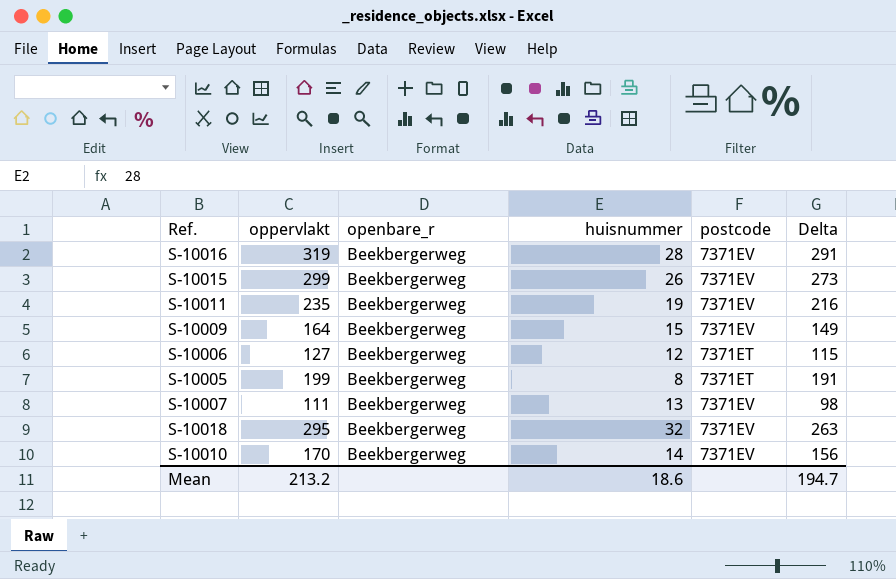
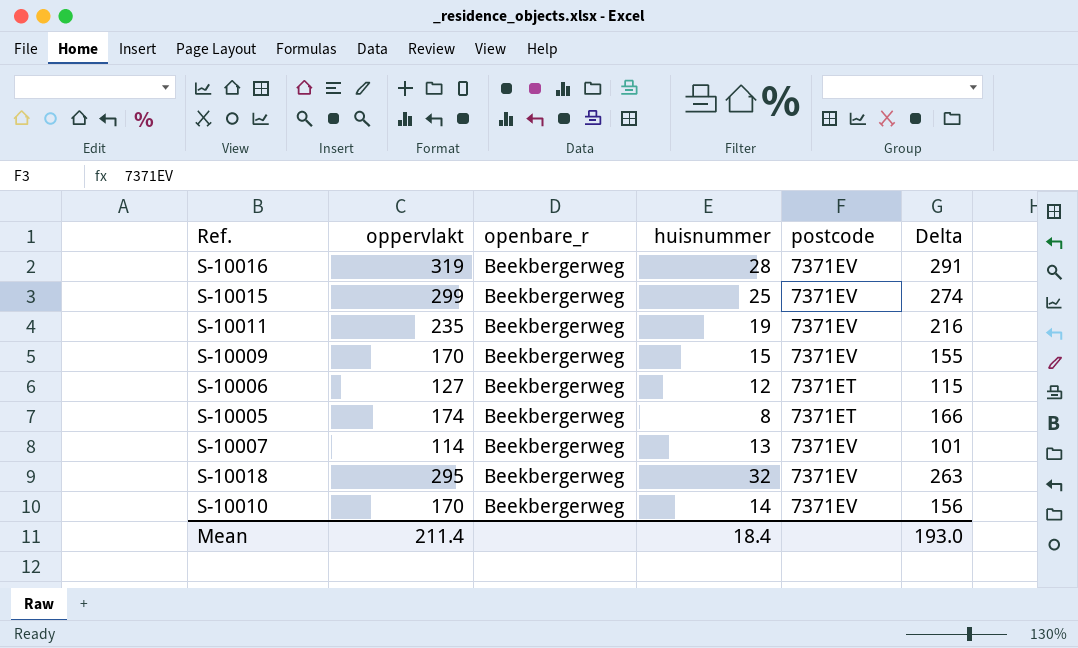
S-10015 | huisnummer: 26 -> 25
S-10015 | Delta: 273 -> 274
S-10009 | oppervlakt: 164 -> 170
S-10009 | Delta: 149 -> 155
S-10005 | oppervlakt: 199 -> 174
S-10005 | Delta: 191 -> 166
S-10007 | oppervlakt: 111 -> 114
S-10007 | Delta: 98 -> 101
Mean | oppervlakt: 213.2 -> 211.4
Mean | huisnummer: 18.6 -> 18.4
Mean | Delta: 194.7 -> 193.0

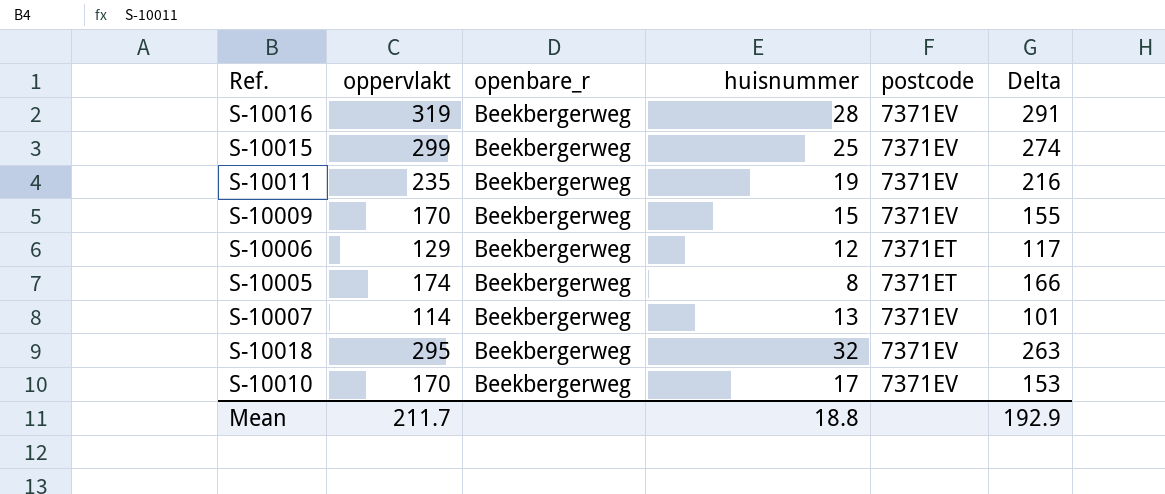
S-10006 | oppervlakt: 127 -> 129
S-10006 | Delta: 115 -> 117
S-10010 | huisnummer: 14 -> 17
S-10010 | Delta: 156 -> 153
Mean | oppervlakt: 211.4 -> 211.7
Mean | huisnummer: 18.4 -> 18.8
Mean | Delta: 193.0 -> 192.9

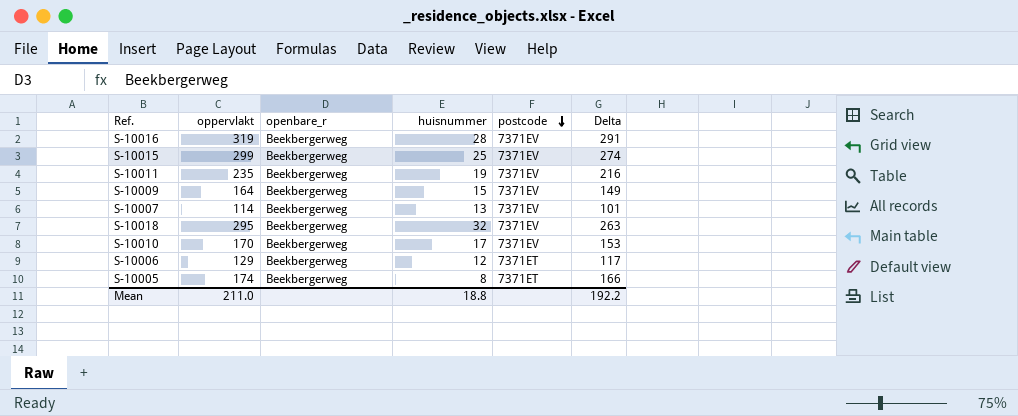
row order: none -> postcode descending
S-10009 | oppervlakt: 170 -> 164
S-10009 | Delta: 155 -> 149
Mean | oppervlakt: 211.7 -> 211.0
Mean | Delta: 192.9 -> 192.2

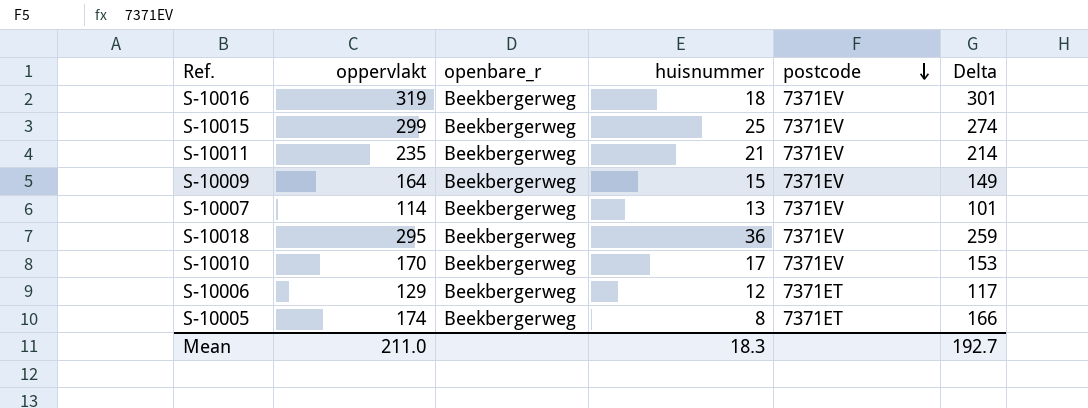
S-10016 | huisnummer: 28 -> 18
S-10016 | Delta: 291 -> 301
S-10011 | huisnummer: 19 -> 21
S-10011 | Delta: 216 -> 214
S-10018 | huisnummer: 32 -> 36
S-10018 | Delta: 263 -> 259
Mean | huisnummer: 18.8 -> 18.3
Mean | Delta: 192.2 -> 192.7

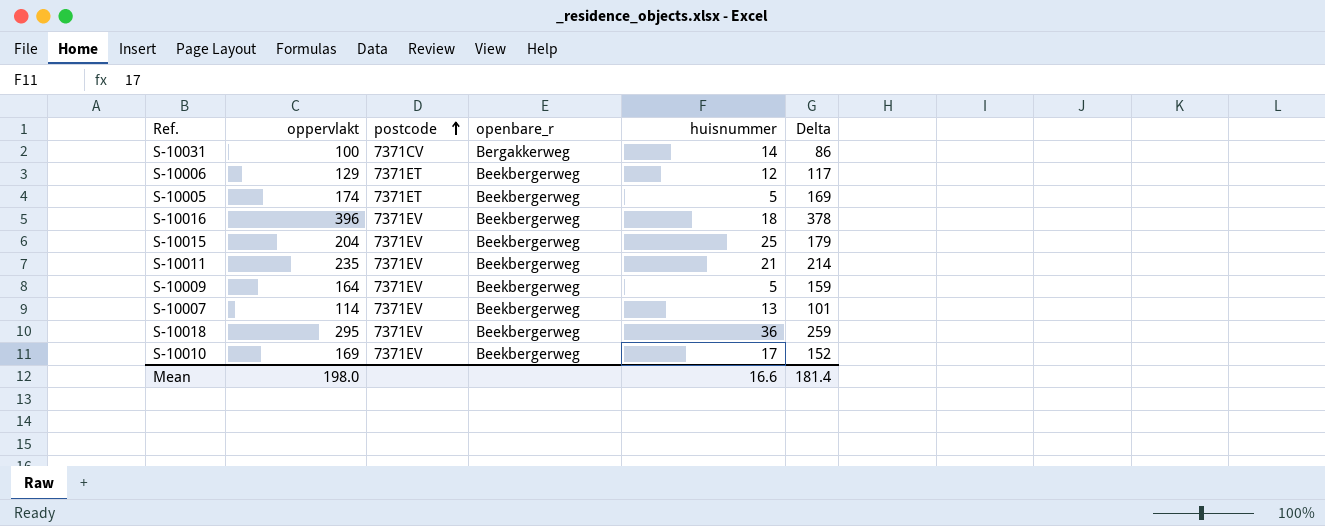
row order: postcode descending -> postcode ascending
column postcode | position: 5 -> 3
row S-10031: none -> 100 | 7371CV | Bergakkerweg | 14 | 86
S-10005 | huisnummer: 8 -> 5
S-10005 | Delta: 166 -> 169
S-10016 | oppervlakt: 319 -> 396
S-10016 | Delta: 301 -> 378
S-10015 | oppervlakt: 299 -> 204
S-10015 | Delta: 274 -> 179
S-10009 | huisnummer: 15 -> 5
S-10009 | Delta: 149 -> 159
S-10010 | oppervlakt: 170 -> 169
S-10010 | Delta: 153 -> 152
Mean | oppervlakt: 211.0 -> 198.0
Mean | huisnummer: 18.3 -> 16.6
Mean | Delta: 192.7 -> 181.4

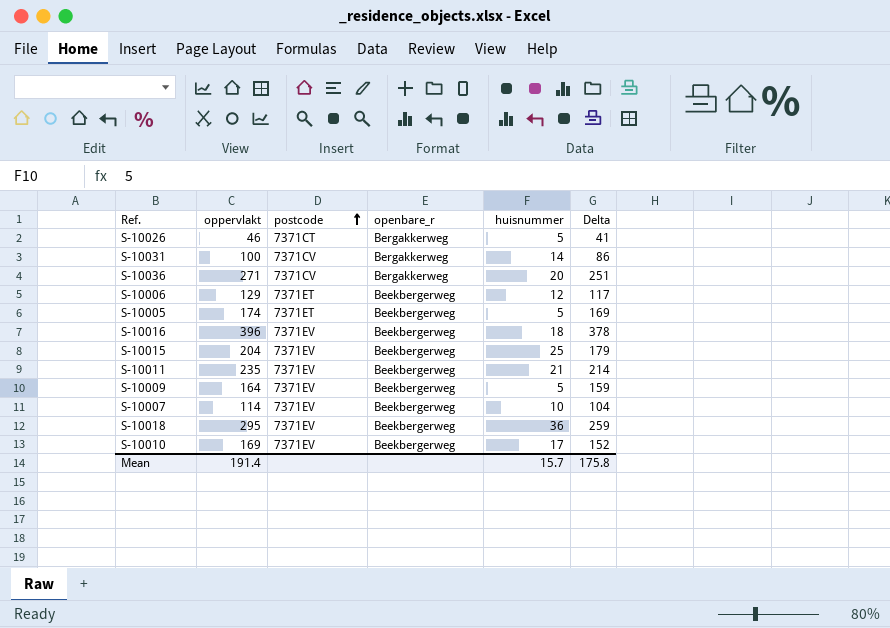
row S-10026: none -> 46 | 7371CT | Bergakkerweg | 5 | 41
row S-10036: none -> 271 | 7371CV | Bergakkerweg | 20 | 251
S-10007 | huisnummer: 13 -> 10
S-10007 | Delta: 101 -> 104
Mean | oppervlakt: 198.0 -> 191.4
Mean | huisnummer: 16.6 -> 15.7
Mean | Delta: 181.4 -> 175.8

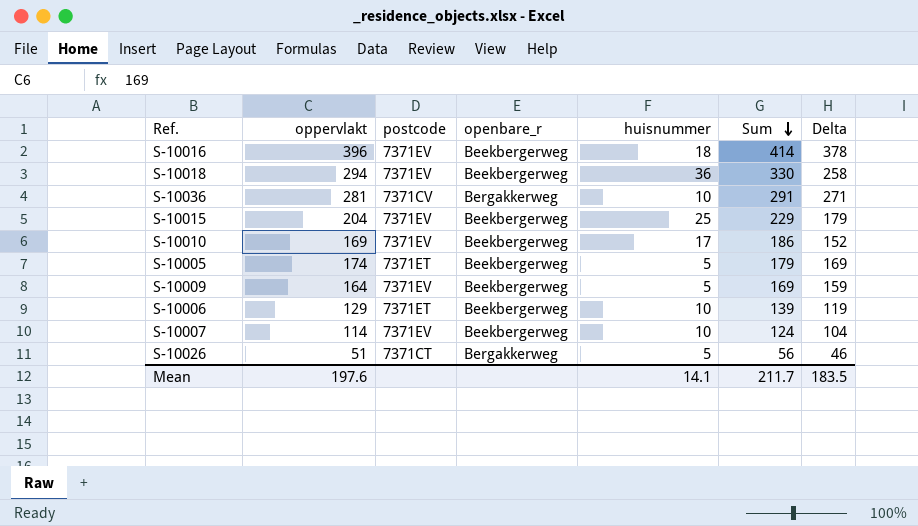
row order: postcode ascending -> Sum descending
column Sum | formula: none -> [oppervlakt] + [huisnummer]
row S-10031: 100 | 7371CV | Bergakkerweg | 14 | 86 -> none
row S-10011: 235 | 7371EV | Beekbergerweg | 21 | 214 -> none
S-10018 | oppervlakt: 295 -> 294
S-10018 | Delta: 259 -> 258
S-10036 | oppervlakt: 271 -> 281
S-10036 | huisnummer: 20 -> 10
S-10036 | Delta: 251 -> 271
S-10006 | huisnummer: 12 -> 10
S-10006 | Delta: 117 -> 119
S-10026 | oppervlakt: 46 -> 51
S-10026 | Delta: 41 -> 46
Mean | oppervlakt: 191.4 -> 197.6
Mean | huisnummer: 15.7 -> 14.1
Mean | Delta: 175.8 -> 183.5

